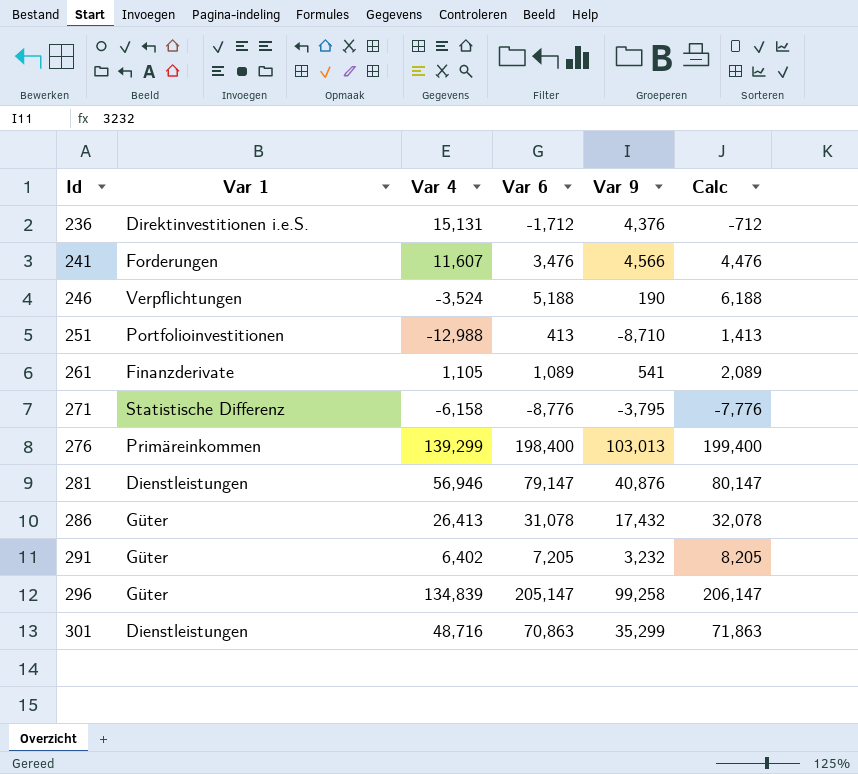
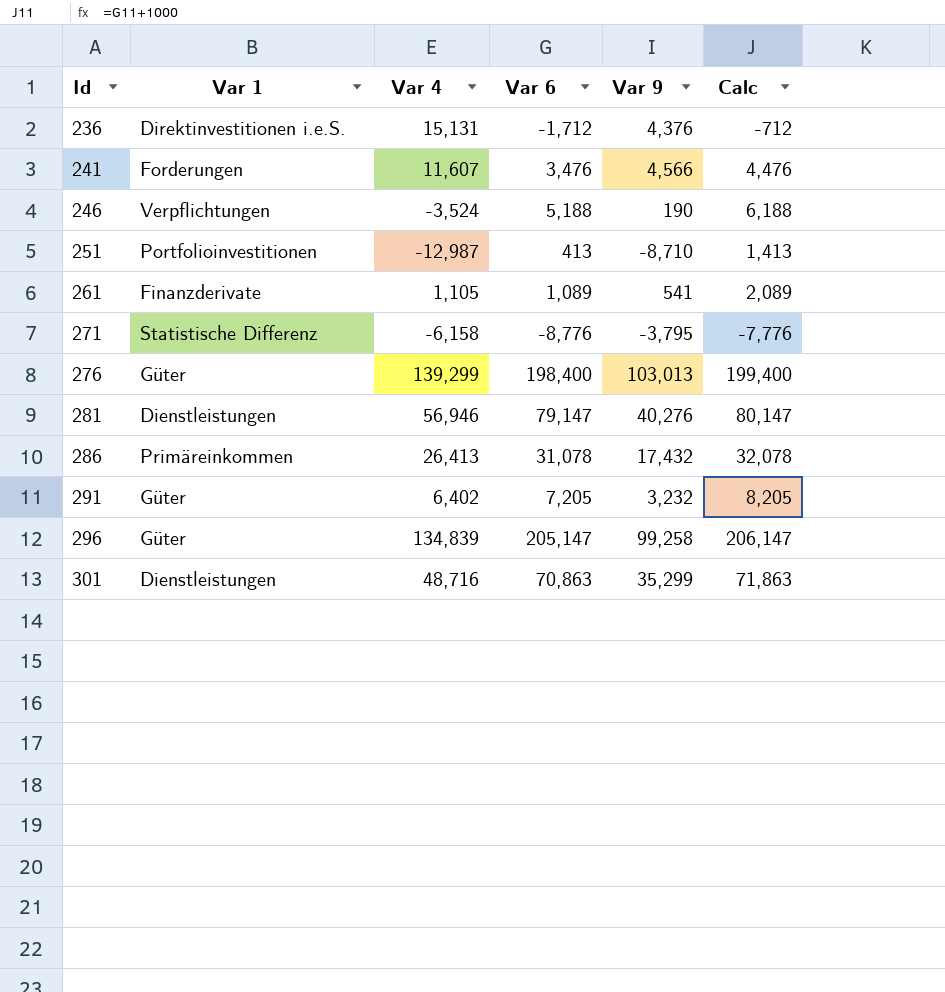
251 | Var 4: -12,988 -> -12,987
276 | Var 1: Primäreinkommen -> Güter
281 | Var 9: 40,876 -> 40,276
286 | Var 1: Güter -> Primäreinkommen

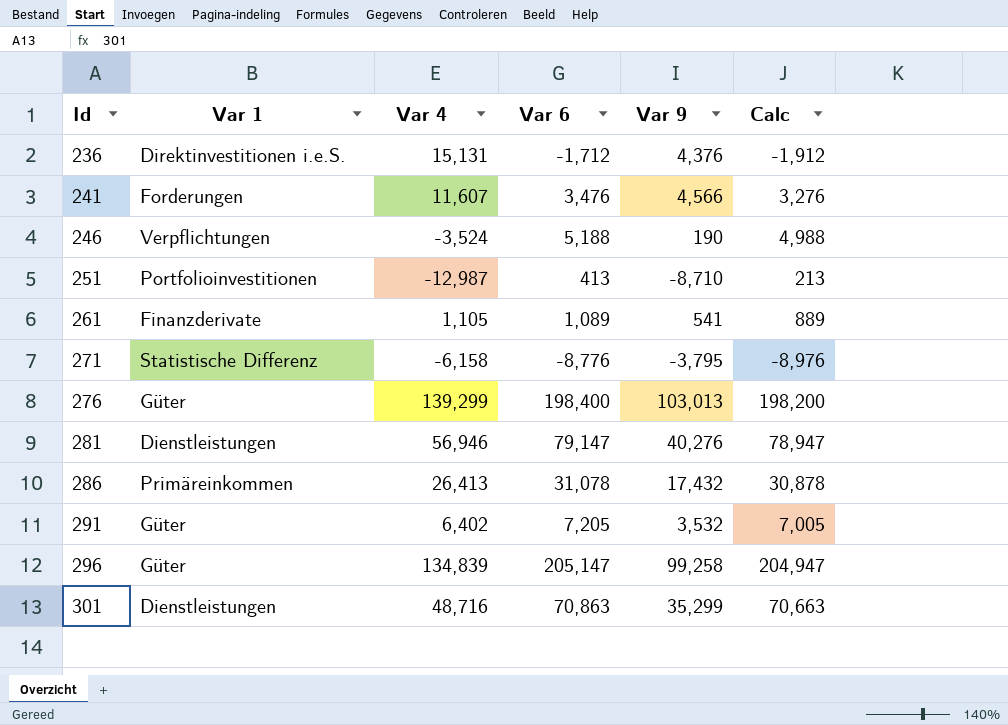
column Calc | formula: [Var 6] + 1000 -> [Var 6] - 200
291 | Var 9: 3,232 -> 3,532

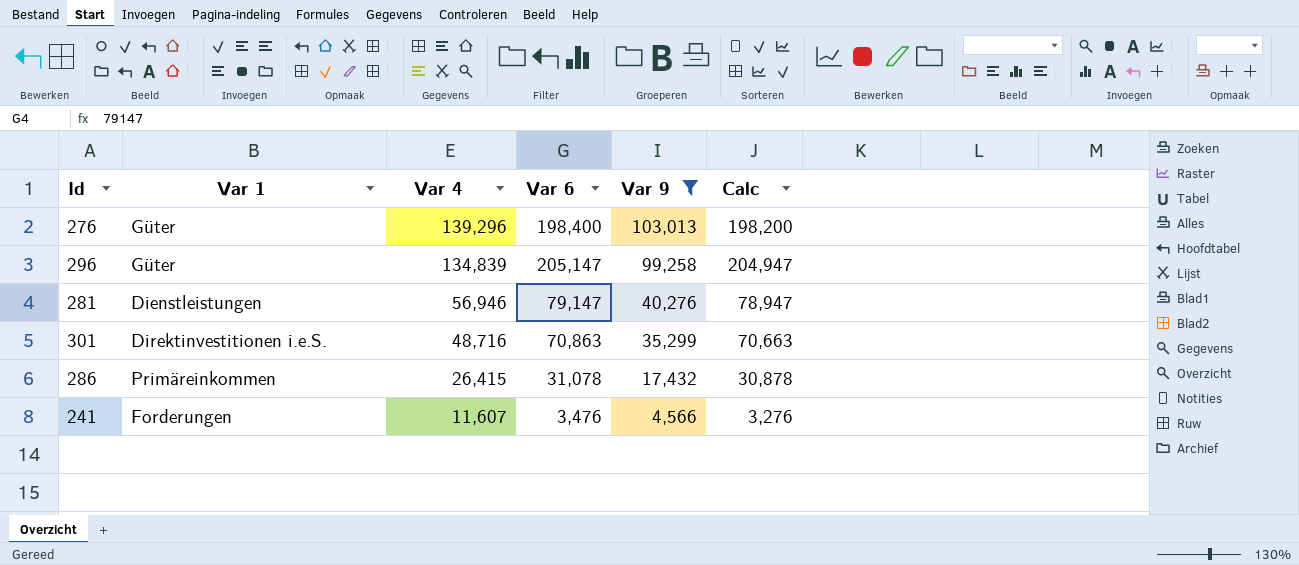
filter: none -> Var 9 >= 4,566
row order: Id ascending -> Var 4 descending
276 | Var 4: 139,299 -> 139,296
301 | Var 1: Dienstleistungen -> Direktinvestitionen i.e.S.
286 | Var 4: 26,413 -> 26,415

